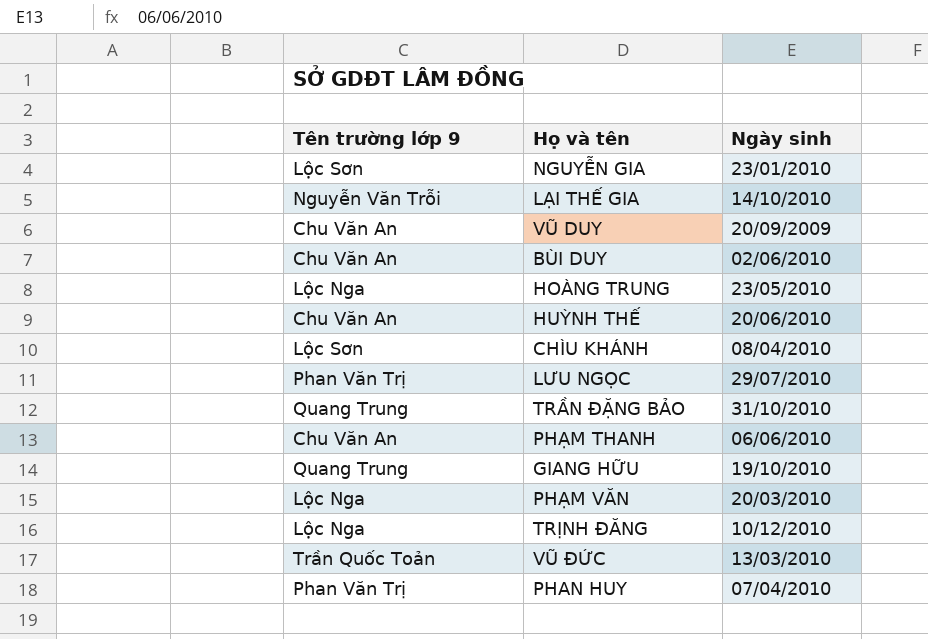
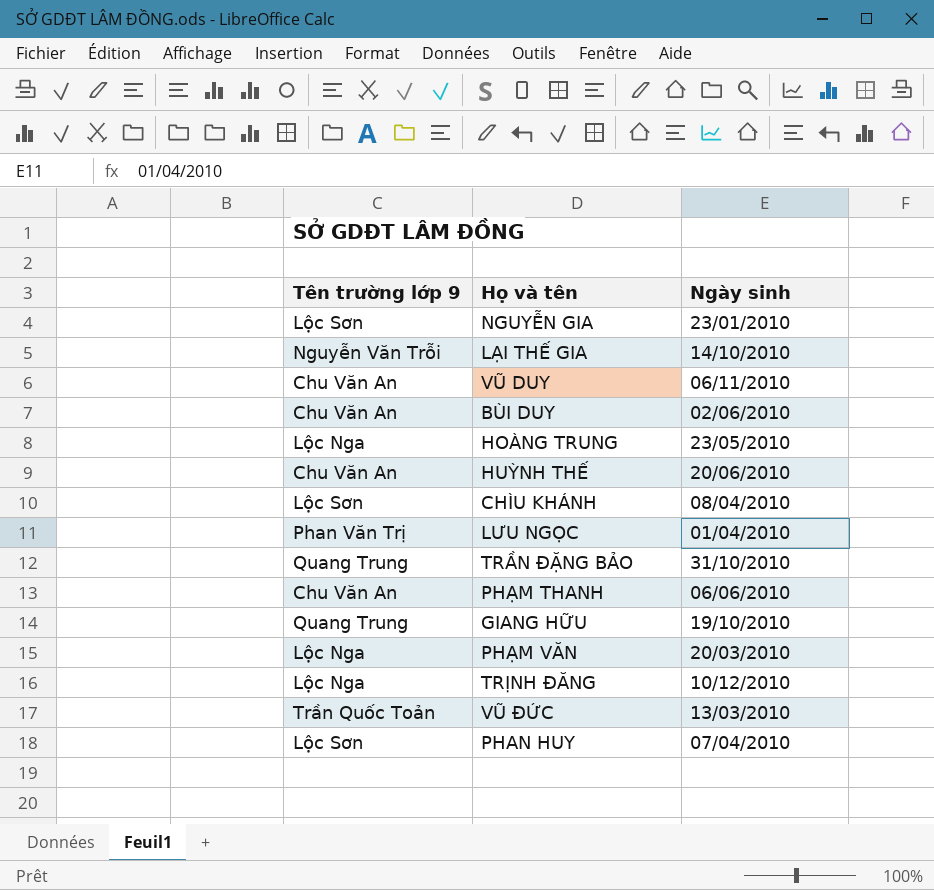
VŨ DUY | Ngày sinh: 20/09/2009 -> 06/11/2010
LƯU NGỌC | Ngày sinh: 29/07/2010 -> 01/04/2010
PHAN HUY | Tên trường lớp 9: Phan Văn Trị -> Lộc Sơn

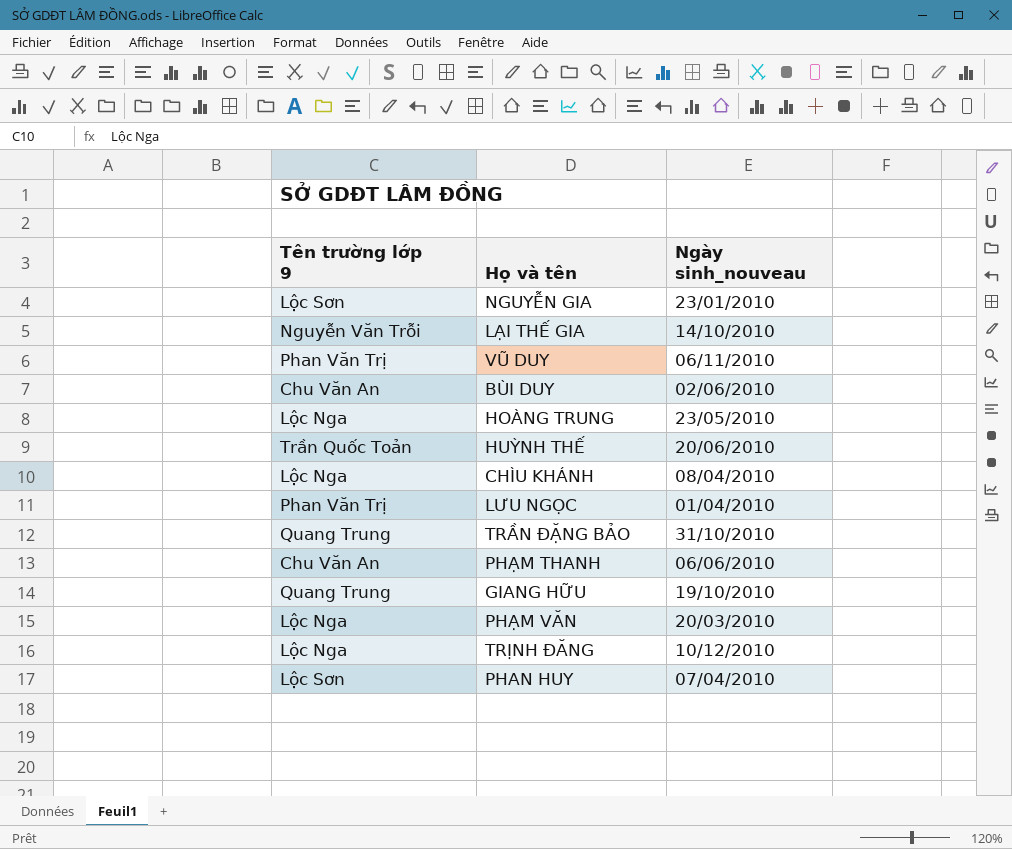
column name: Ngày sinh -> Ngày sinh_nouveau
row VŨ ĐỨC: Trần Quốc Toản | 13/03/2010 -> none
VŨ DUY | Tên trường lớp 9: Chu Văn An -> Phan Văn Trị
HUỲNH THẾ | Tên trường lớp 9: Chu Văn An -> Trần Quốc Toản
CHÌU KHÁNH | Tên trường lớp 9: Lộc Sơn -> Lộc Nga

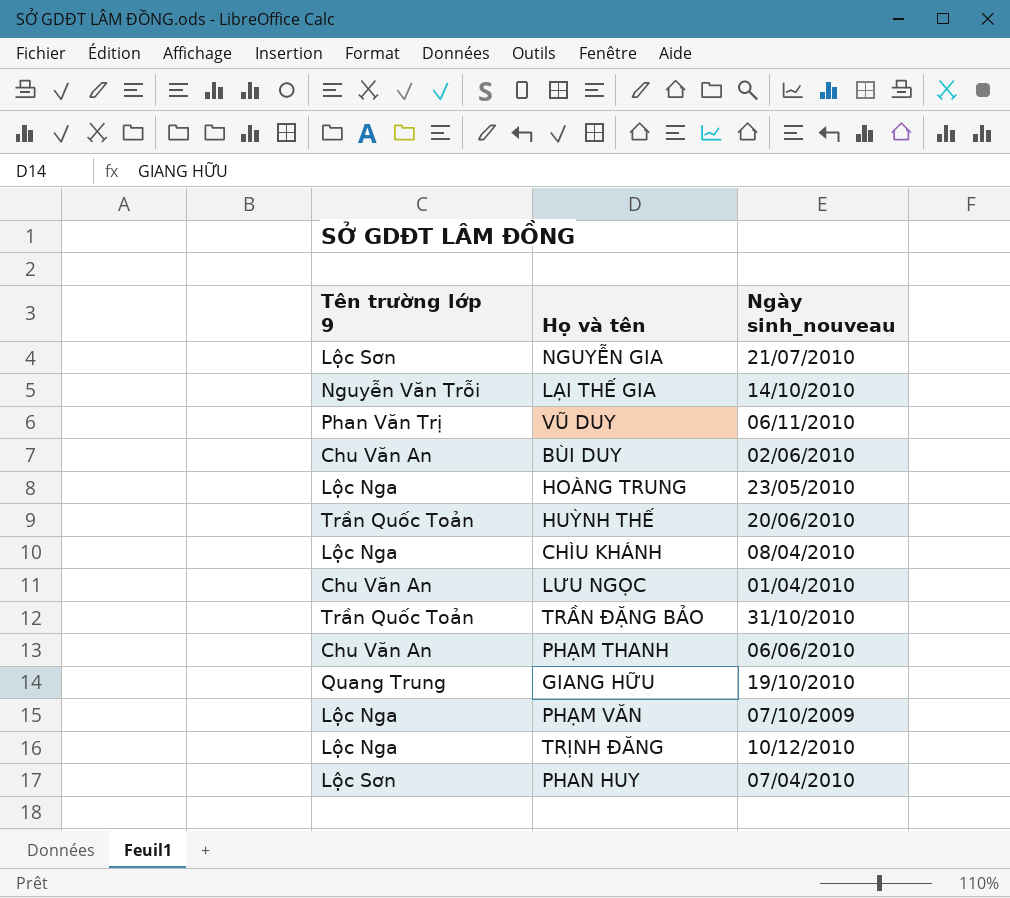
NGUYỄN GIA | Ngày sinh_nouveau: 23/01/2010 -> 21/07/2010
LƯU NGỌC | Tên trường lớp 9: Phan Văn Trị -> Chu Văn An
TRẦN ĐẶNG BẢO | Tên trường lớp 9: Quang Trung -> Trần Quốc Toản
PHẠM VĂN | Ngày sinh_nouveau: 20/03/2010 -> 07/10/2009

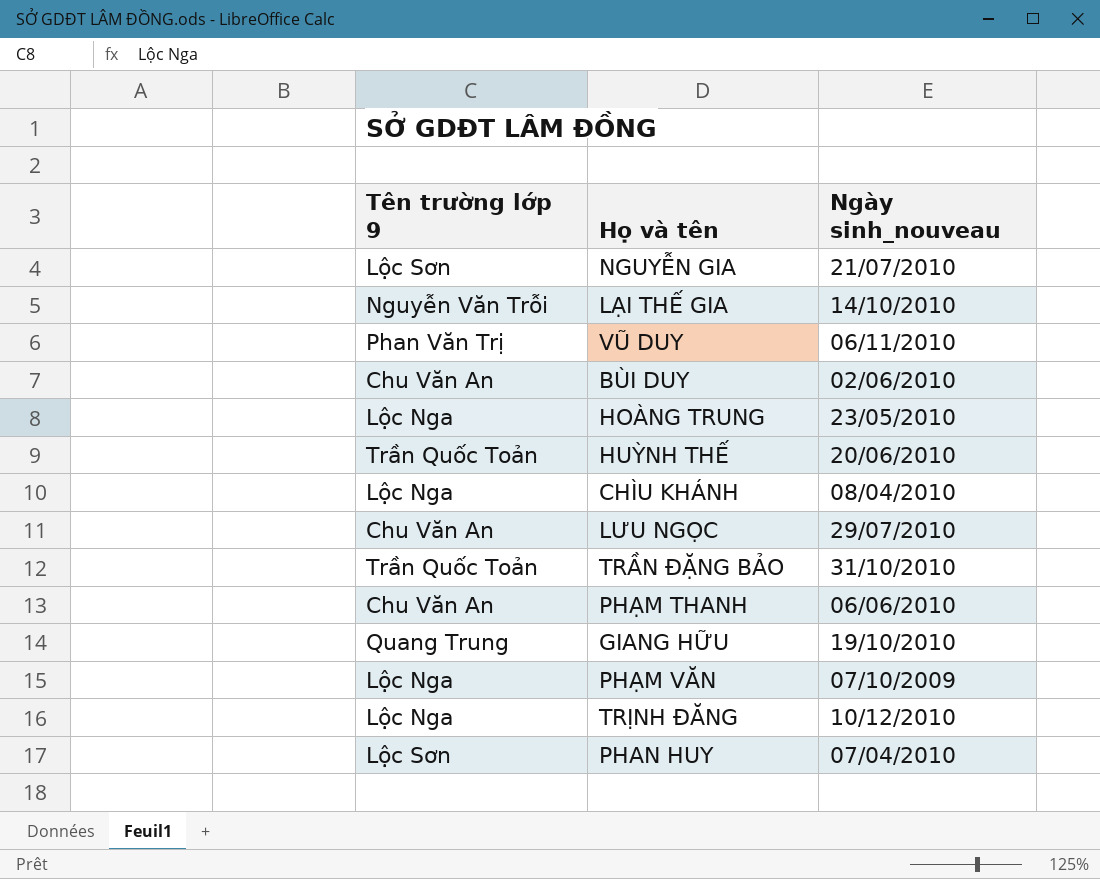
LƯU NGỌC | Ngày sinh_nouveau: 01/04/2010 -> 29/07/2010

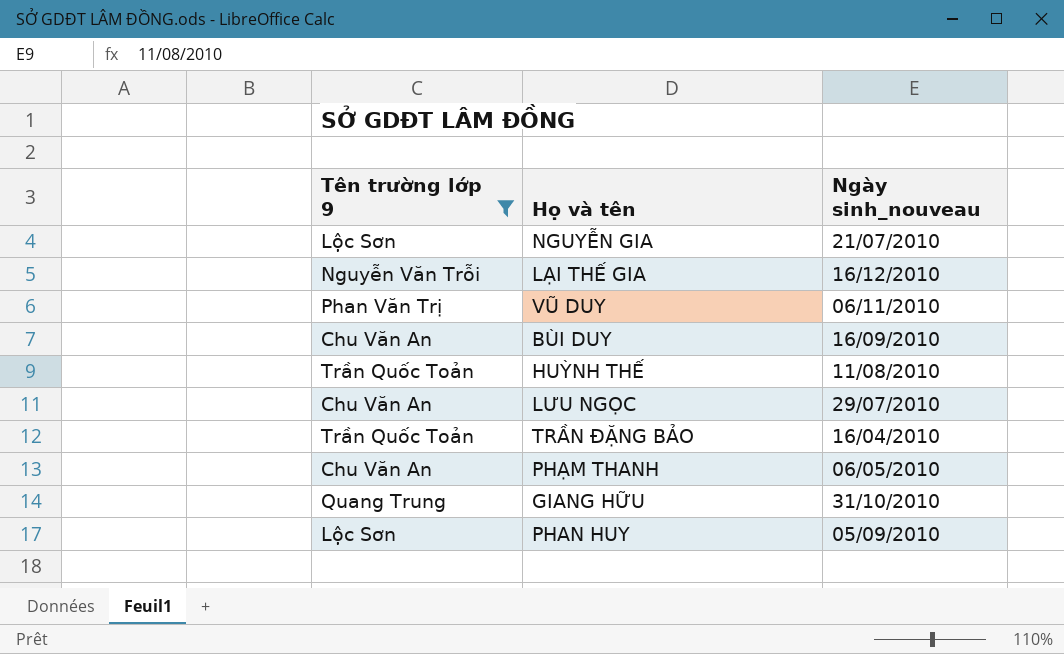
filter: none -> Tên trường lớp 9 != Lộc Nga
LẠI THẾ GIA | Ngày sinh_nouveau: 14/10/2010 -> 16/12/2010
BÙI DUY | Ngày sinh_nouveau: 02/06/2010 -> 16/09/2010
HUỲNH THẾ | Ngày sinh_nouveau: 20/06/2010 -> 11/08/2010
TRẦN ĐẶNG BẢO | Ngày sinh_nouveau: 31/10/2010 -> 16/04/2010
PHẠM THANH | Ngày sinh_nouveau: 06/06/2010 -> 06/05/2010
GIANG HỮU | Ngày sinh_nouveau: 19/10/2010 -> 31/10/2010
PHAN HUY | Ngày sinh_nouveau: 07/04/2010 -> 05/09/2010

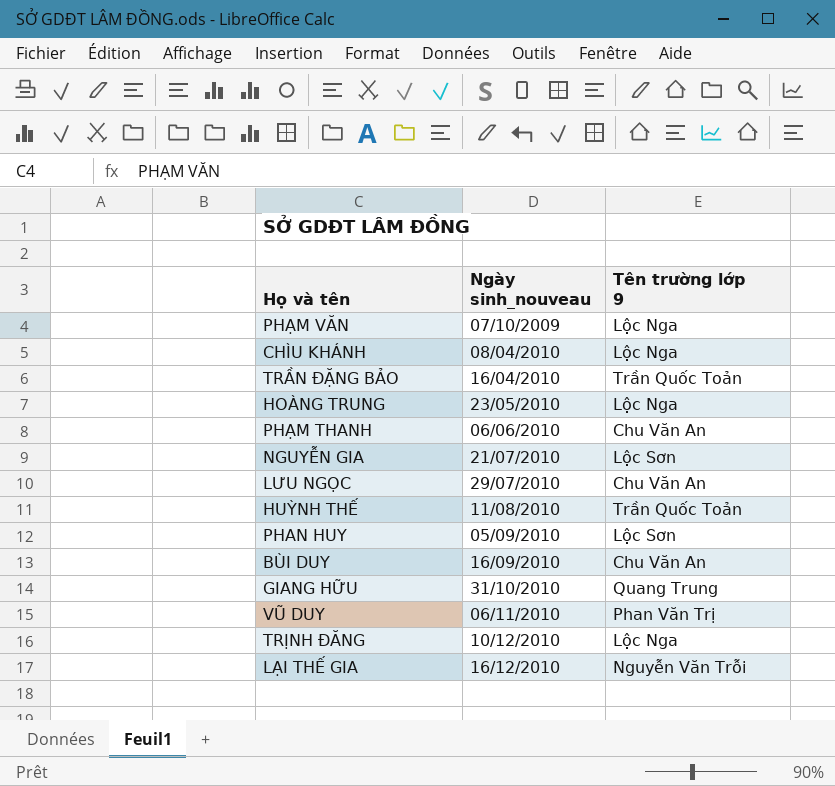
filter: Tên trường lớp 9 != Lộc Nga -> none
row order: none -> Ngày sinh_nouveau ascending
column Tên trường lớp 9 | position: 1 -> 3
PHẠM THANH | Ngày sinh_nouveau: 06/05/2010 -> 06/06/2010

